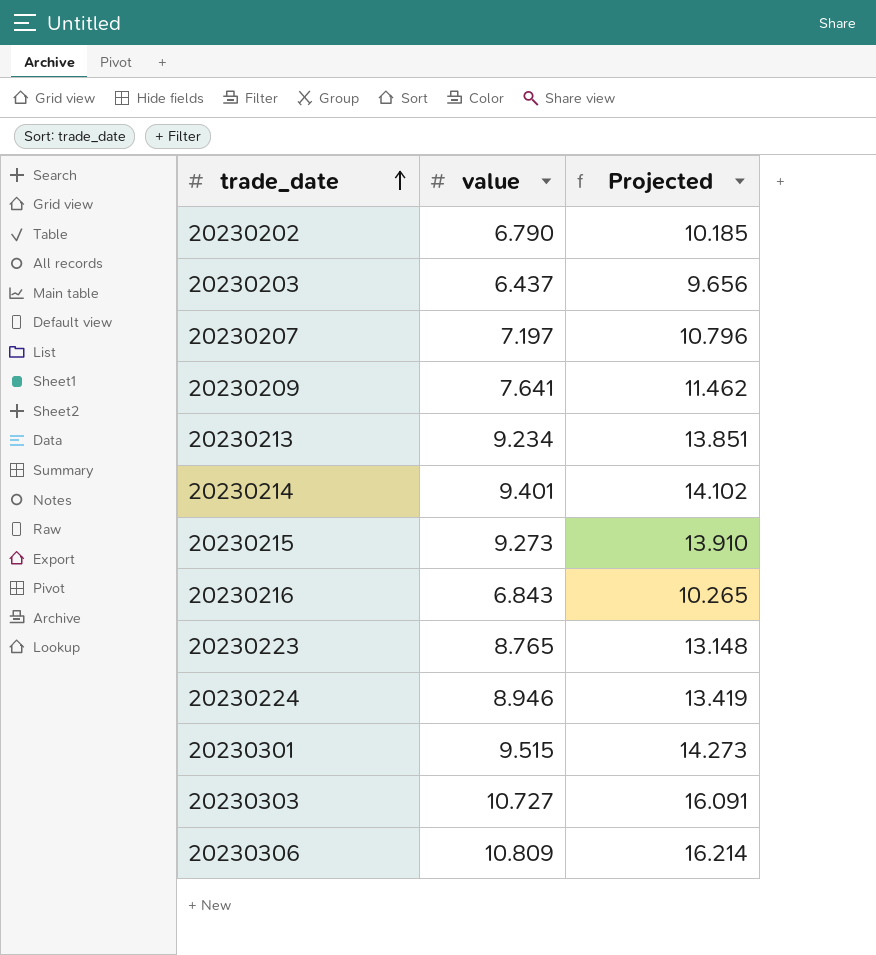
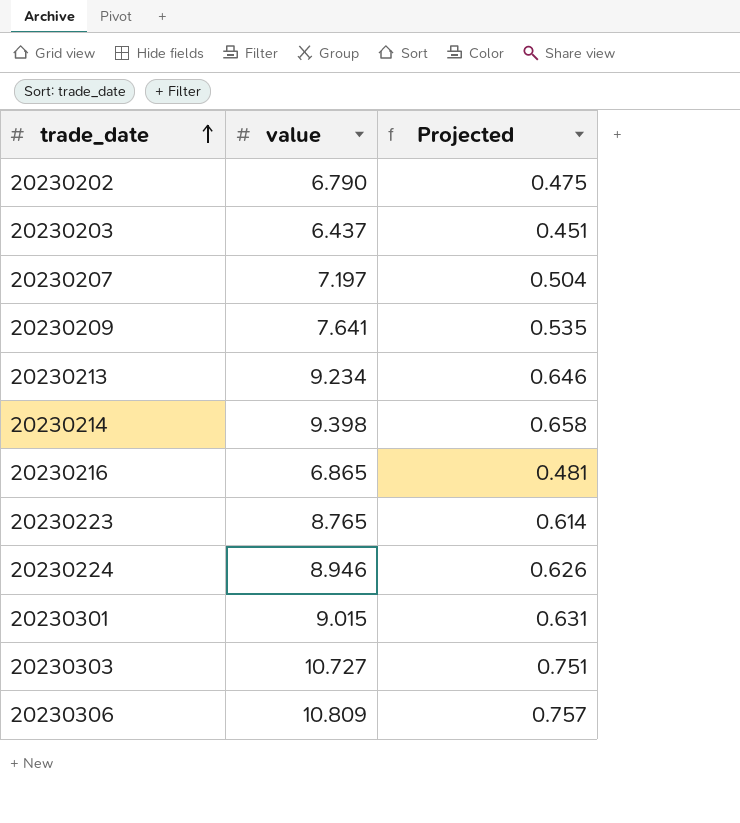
column Projected | formula: [value] * 1.5 -> [value] * 0.07
row 20230215: 9.273 | 13.910 -> none
20230214 | value: 9.401 -> 9.398
20230216 | value: 6.843 -> 6.865
20230301 | value: 9.515 -> 9.015

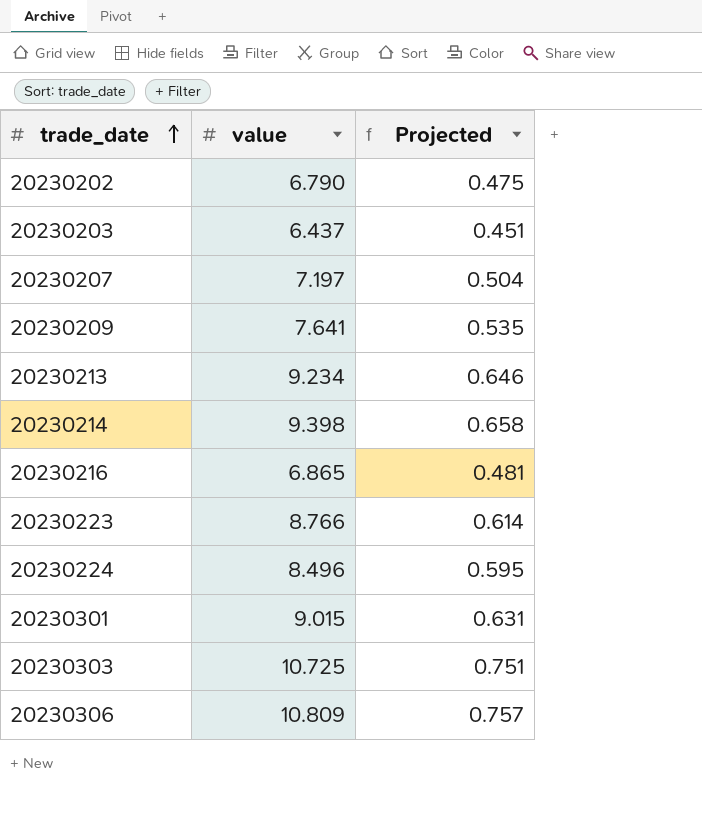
20230223 | value: 8.765 -> 8.766
20230224 | value: 8.946 -> 8.496
20230224 | Projected: 0.626 -> 0.595
20230303 | value: 10.727 -> 10.725

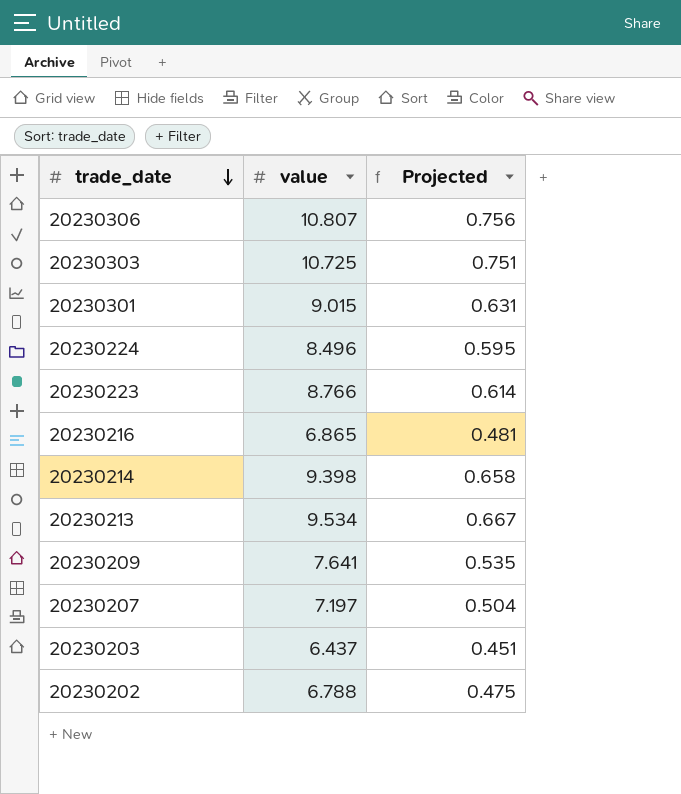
row order: trade_date ascending -> trade_date descending
20230306 | value: 10.809 -> 10.807
20230306 | Projected: 0.757 -> 0.756
20230213 | value: 9.234 -> 9.534
20230213 | Projected: 0.646 -> 0.667
20230202 | value: 6.790 -> 6.788

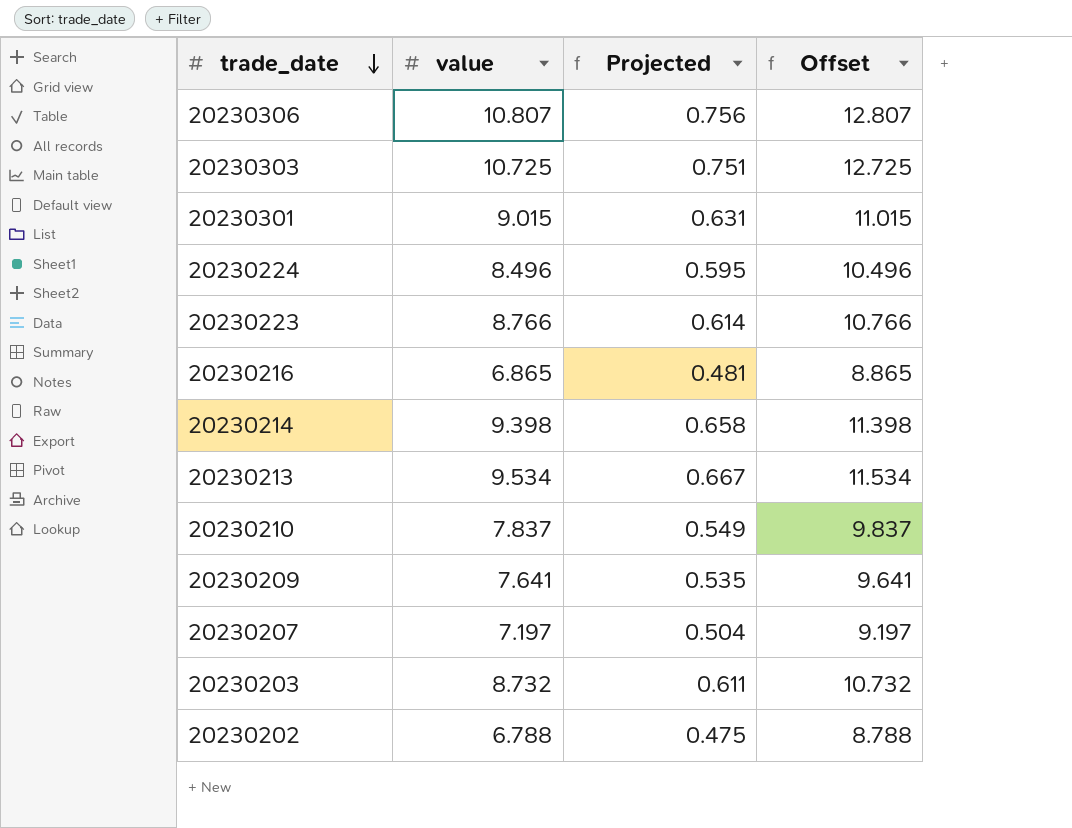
column Offset | formula: none -> [value] + 2
row 20230210: none -> 7.837 | 0.549 | 9.837
20230203 | value: 6.437 -> 8.732
20230203 | Projected: 0.451 -> 0.611

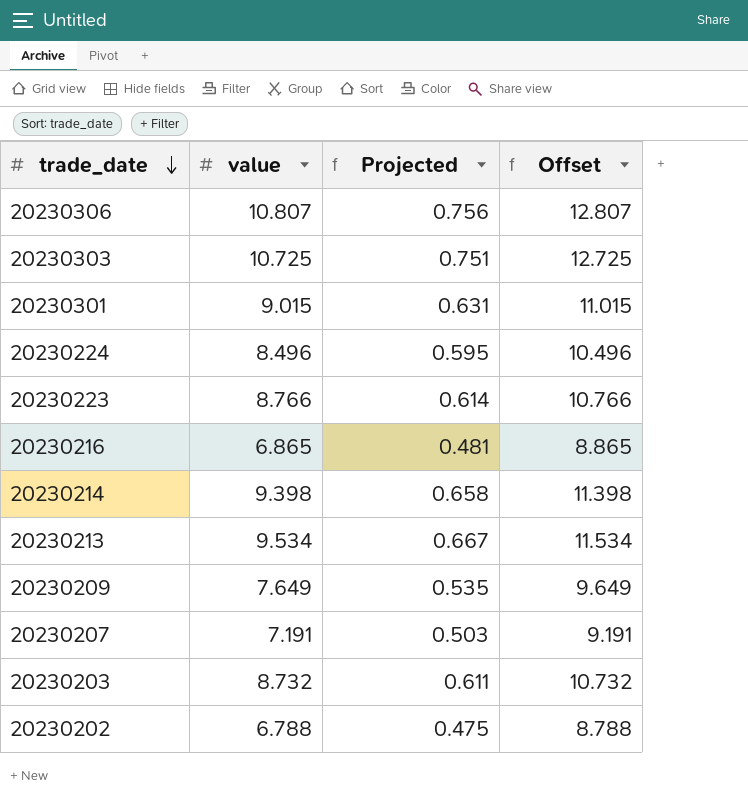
row 20230210: 7.837 | 0.549 | 9.837 -> none
20230209 | value: 7.641 -> 7.649
20230209 | Offset: 9.641 -> 9.649
20230207 | value: 7.197 -> 7.191
20230207 | Projected: 0.504 -> 0.503
20230207 | Offset: 9.197 -> 9.191

